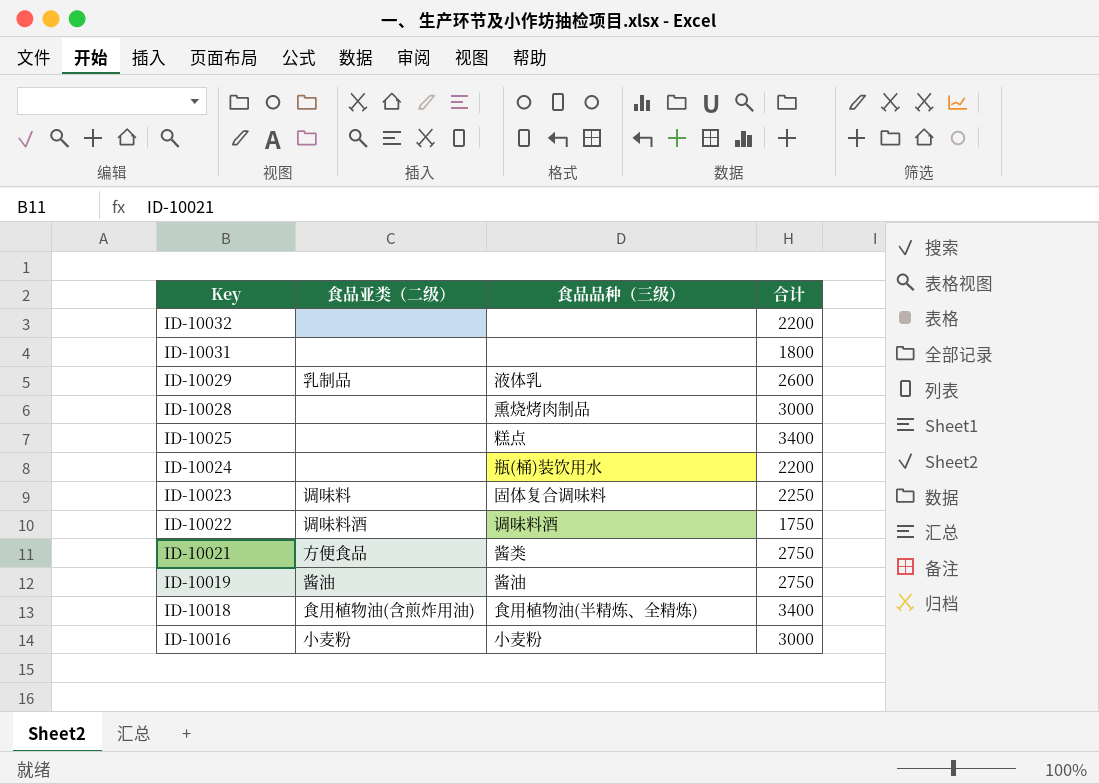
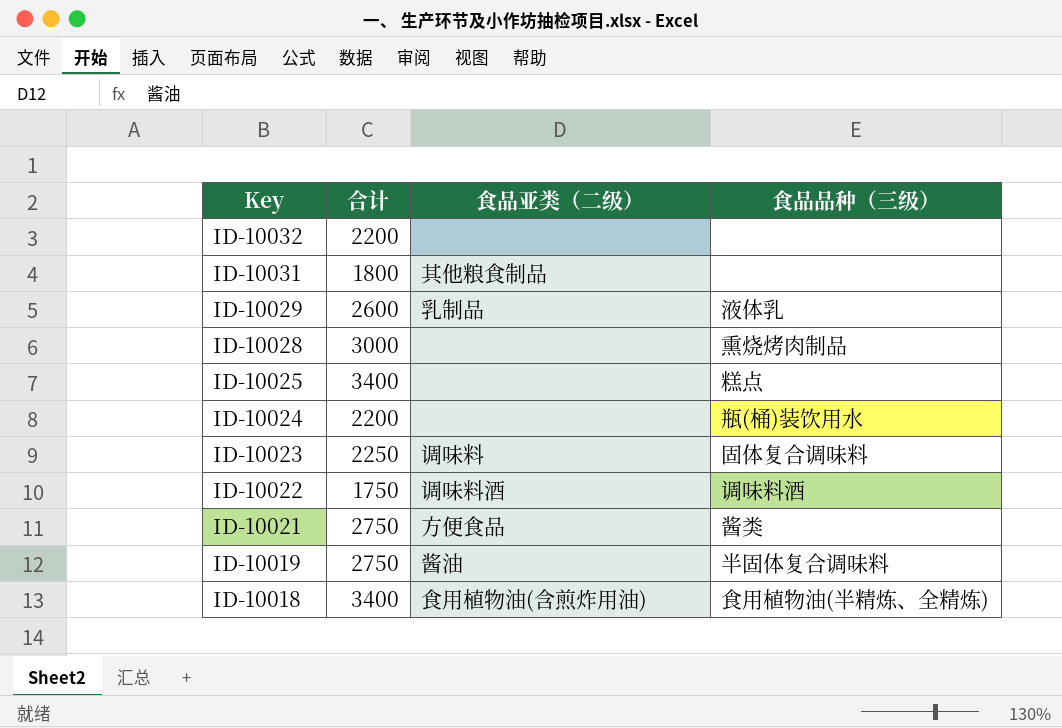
column 合计 | position: 4 -> 2
row ID-10016: 小麦粉 | 小麦粉 | 3000 -> none
ID-10031 | 食品亚类（二级）: none -> 其他粮食制品
ID-10019 | 食品品种（三级）: 酱油 -> 半固体复合调味料

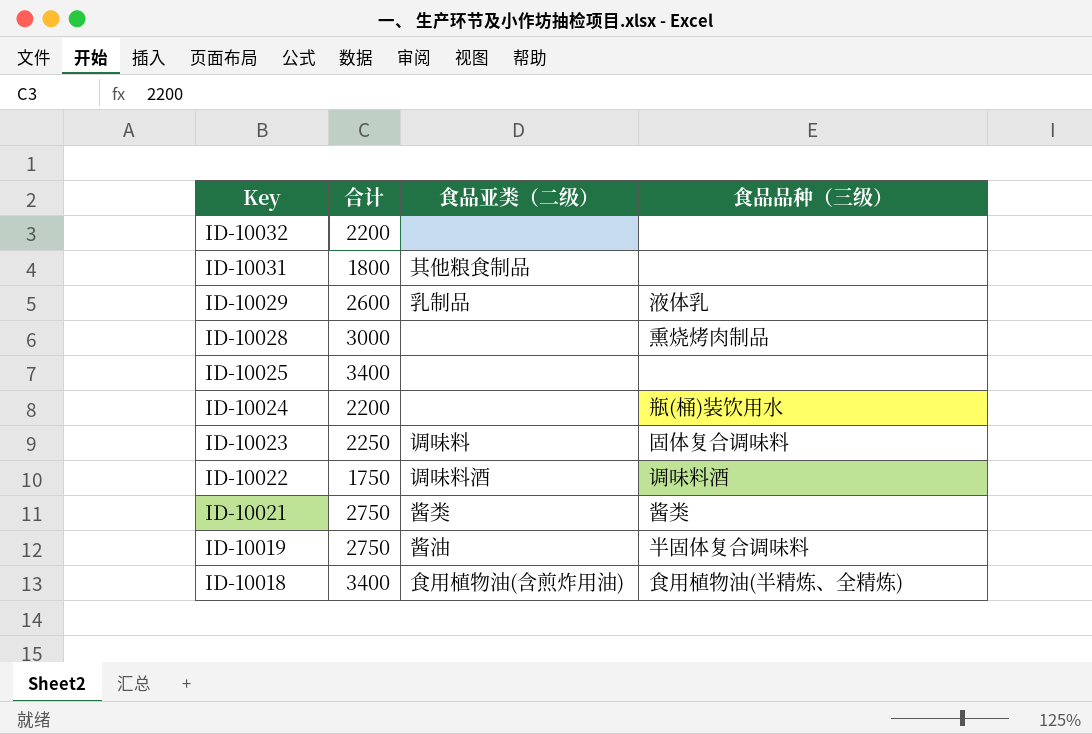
ID-10025 | 食品品种（三级）: 糕点 -> none
ID-10021 | 食品亚类（二级）: 方便食品 -> 酱类

